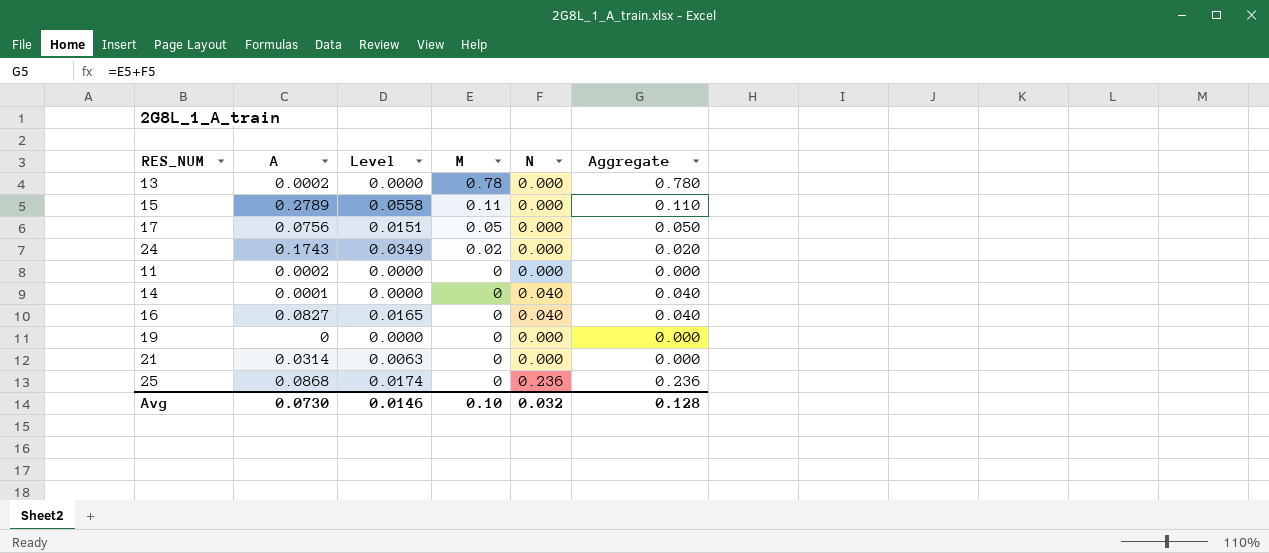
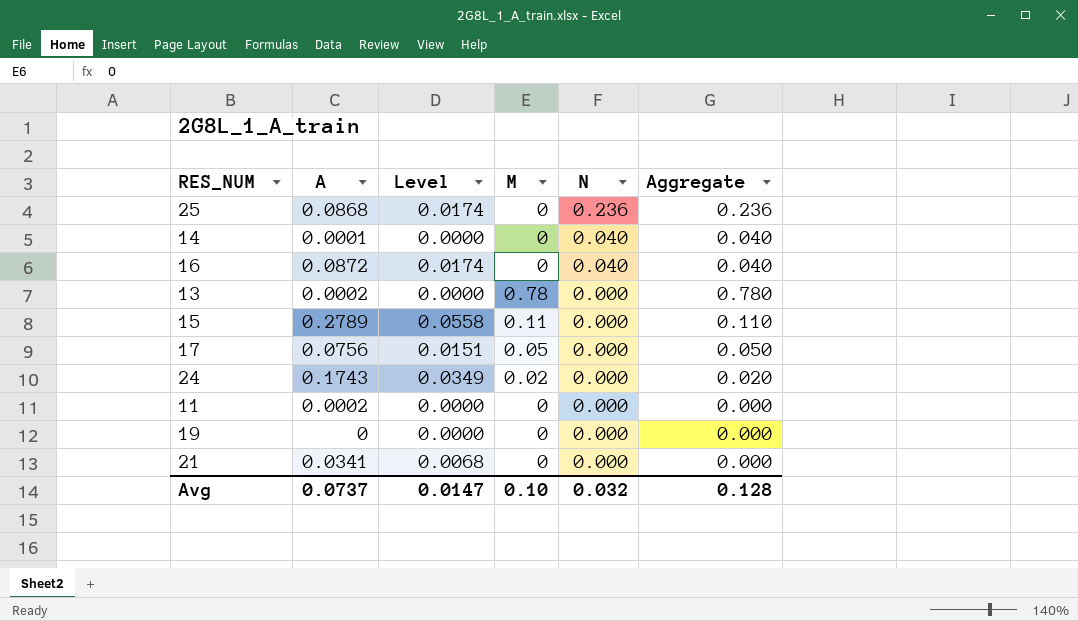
row order: M descending -> N descending
16 | A: 0.0827 -> 0.0872
16 | Level: 0.0165 -> 0.0174
21 | A: 0.0314 -> 0.0341
21 | Level: 0.0063 -> 0.0068
Avg | A: 0.0730 -> 0.0737
Avg | Level: 0.0146 -> 0.0147

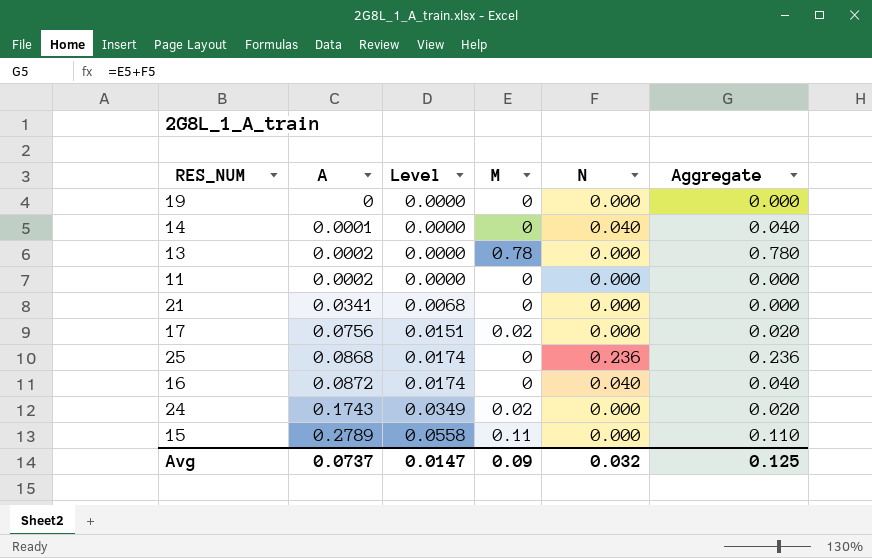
row order: N descending -> A ascending
17 | M: 0.05 -> 0.02
17 | Aggregate: 0.050 -> 0.020
Avg | M: 0.10 -> 0.09
Avg | Aggregate: 0.128 -> 0.125

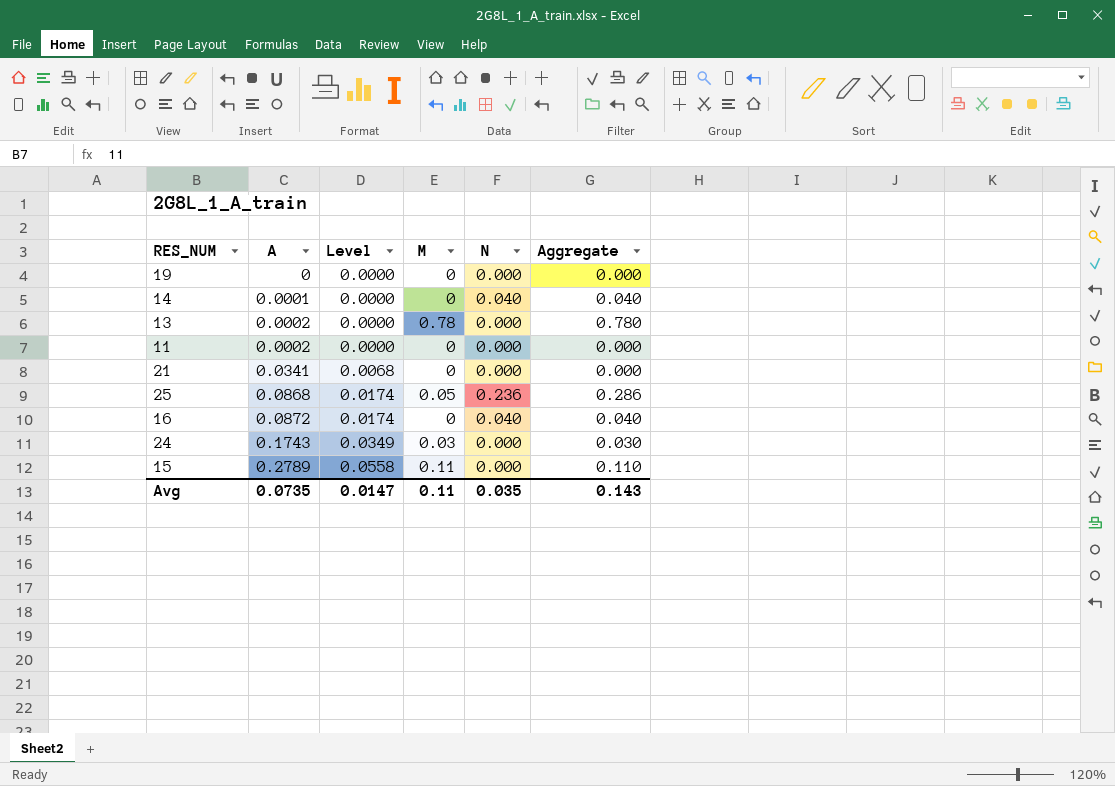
row 17: 0.0756 | 0.0151 | 0.02 | 0.000 | 0.020 -> none
25 | M: 0 -> 0.05
25 | Aggregate: 0.236 -> 0.286
24 | M: 0.02 -> 0.03
24 | Aggregate: 0.020 -> 0.030
Avg | A: 0.0737 -> 0.0735
Avg | M: 0.09 -> 0.11
Avg | N: 0.032 -> 0.035
Avg | Aggregate: 0.125 -> 0.143

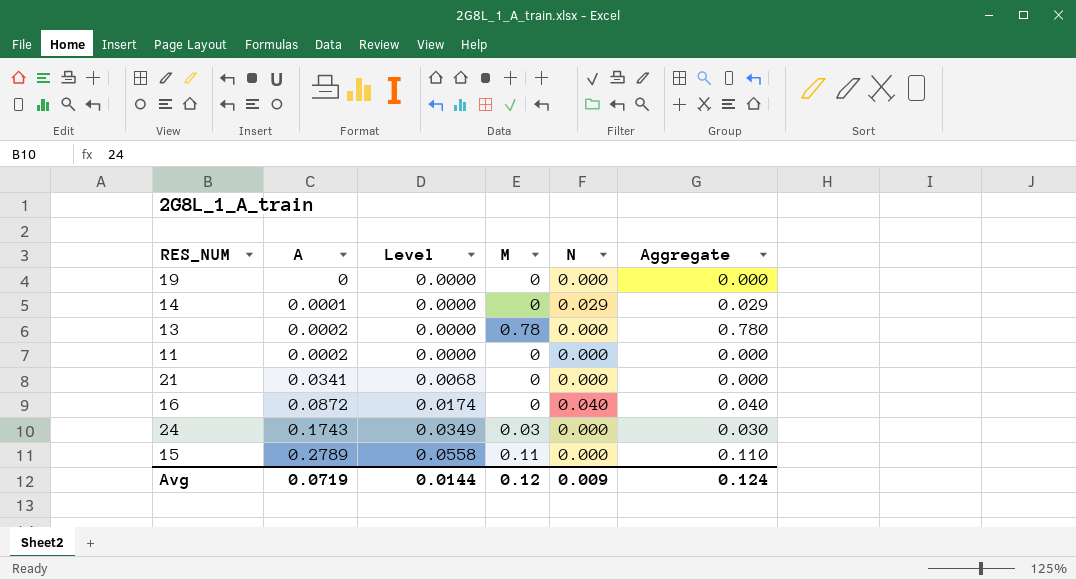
row 25: 0.0868 | 0.0174 | 0.05 | 0.236 | 0.286 -> none
14 | N: 0.040 -> 0.029
14 | Aggregate: 0.040 -> 0.029
Avg | A: 0.0735 -> 0.0719
Avg | Level: 0.0147 -> 0.0144
Avg | M: 0.11 -> 0.12
Avg | N: 0.035 -> 0.009
Avg | Aggregate: 0.143 -> 0.124

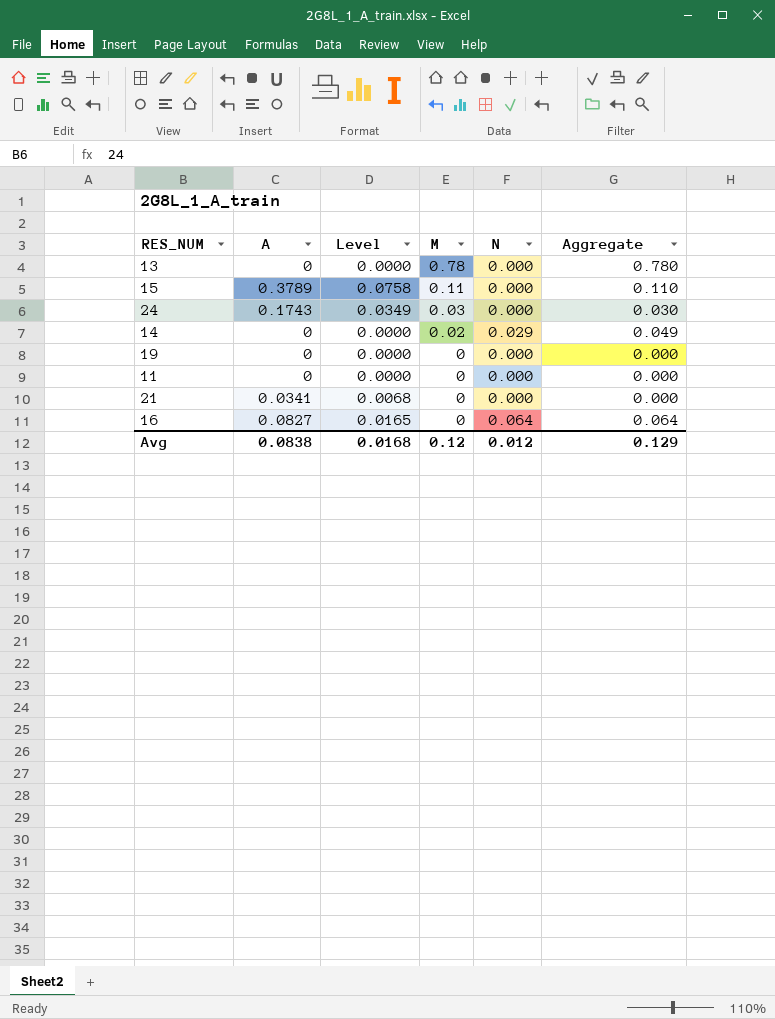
row order: A ascending -> M descending
13 | A: 0.0002 -> 0
15 | A: 0.2789 -> 0.3789
15 | Level: 0.0558 -> 0.0758
14 | A: 0.0001 -> 0
14 | M: 0 -> 0.02
14 | Aggregate: 0.029 -> 0.049
11 | A: 0.0002 -> 0
16 | A: 0.0872 -> 0.0827
16 | Level: 0.0174 -> 0.0165
16 | N: 0.040 -> 0.064
16 | Aggregate: 0.040 -> 0.064
Avg | A: 0.0719 -> 0.0838
Avg | Level: 0.0144 -> 0.0168
Avg | N: 0.009 -> 0.012
Avg | Aggregate: 0.124 -> 0.129

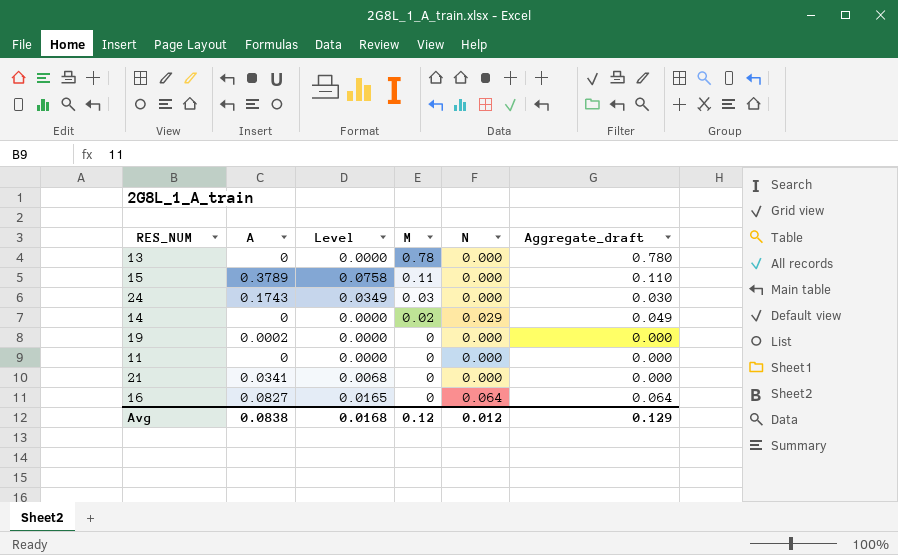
column name: Aggregate -> Aggregate_draft
19 | A: 0 -> 0.0002

